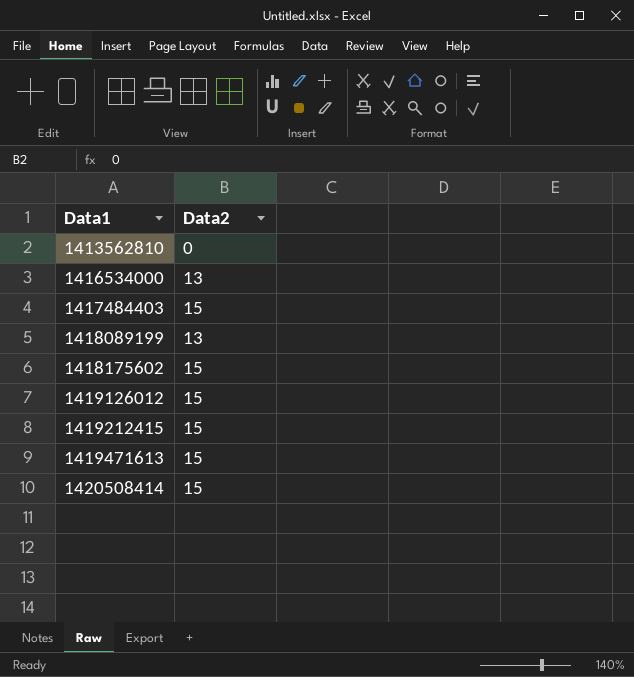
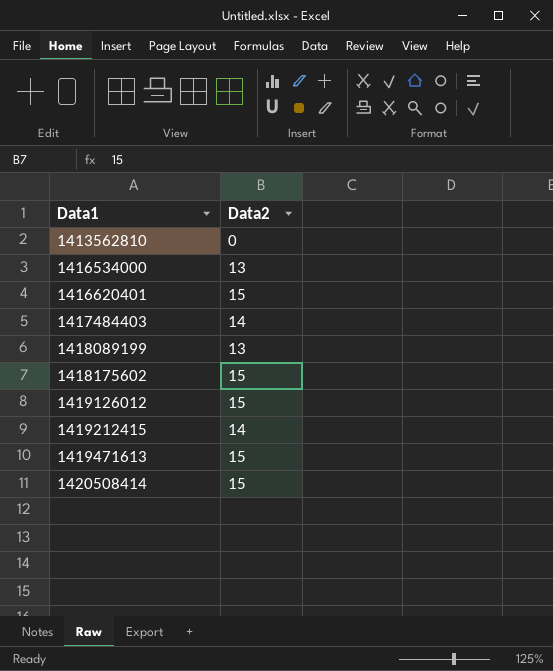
row 1416620401: none -> 15
1417484403 | Data2: 15 -> 14
1419212415 | Data2: 15 -> 14

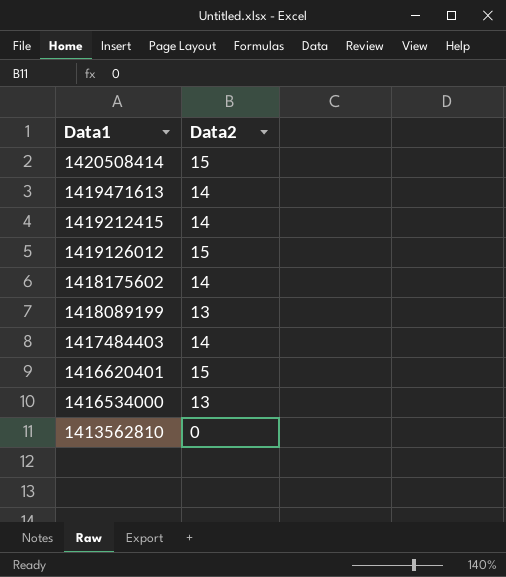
row order: Data1 ascending -> Data1 descending
1419471613 | Data2: 15 -> 14
1418175602 | Data2: 15 -> 14

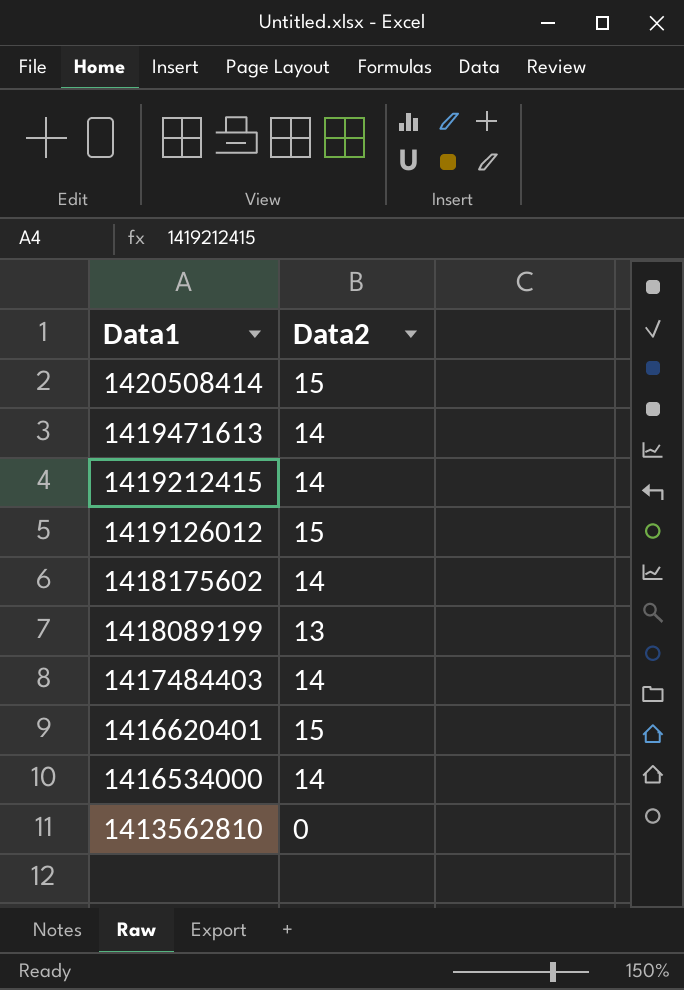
1416534000 | Data2: 13 -> 14

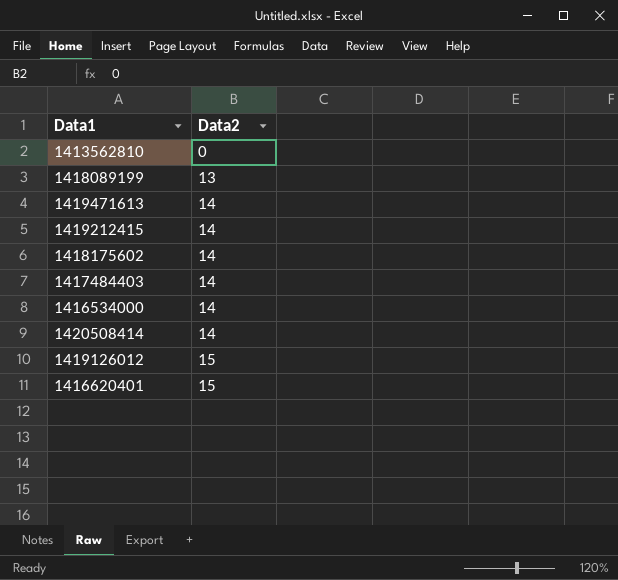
row order: Data1 descending -> Data2 ascending
1420508414 | Data2: 15 -> 14

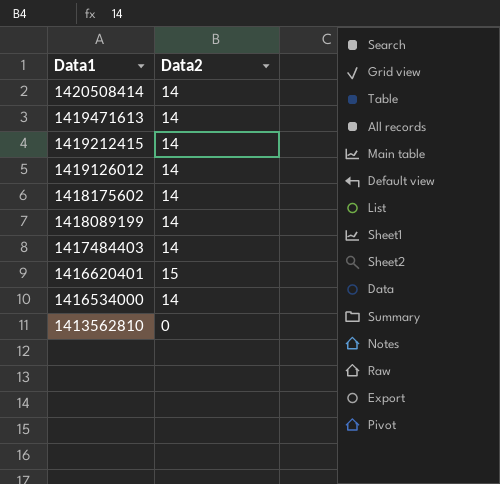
row order: Data2 ascending -> Data1 descending
1419126012 | Data2: 15 -> 14
1418089199 | Data2: 13 -> 14

